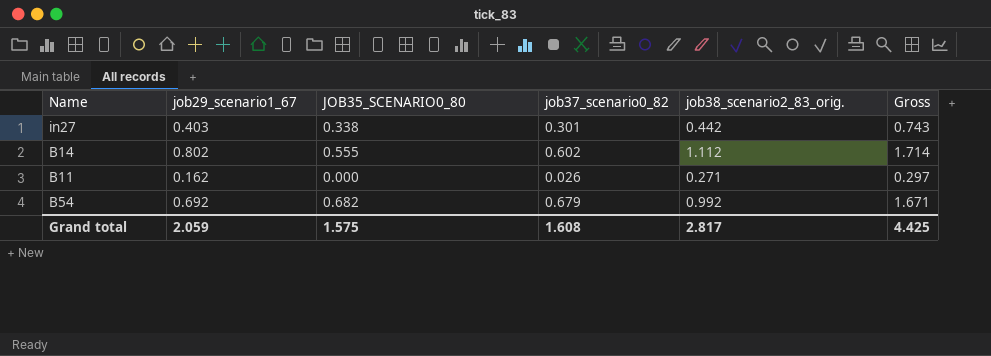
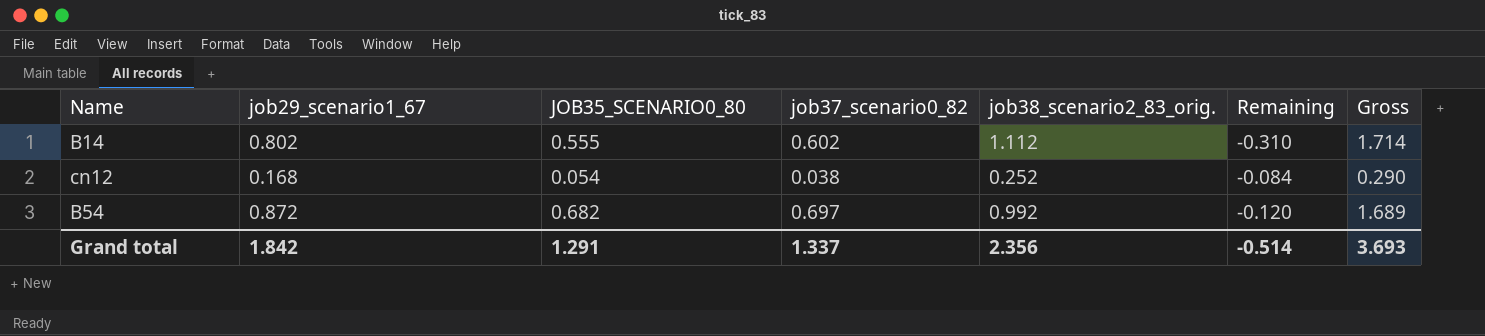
column Remaining | formula: none -> [job29_scenario1_67] - [job38_scenario2_83_orig.]
row in27: 0.403 | 0.338 | 0.301 | 0.442 | 0.743 -> none
row B11: 0.162 | 0.000 | 0.026 | 0.271 | 0.297 -> none
row cn12: none -> 0.168 | 0.054 | 0.038 | 0.252 | -0.084 | 0.290
B54 | job29_scenario1_67: 0.692 -> 0.872
B54 | job37_scenario0_82: 0.679 -> 0.697
B54 | Gross: 1.671 -> 1.689
Grand total | job29_scenario1_67: 2.059 -> 1.842
Grand total | JOB35_SCENARIO0_80: 1.575 -> 1.291
Grand total | job37_scenario0_82: 1.608 -> 1.337
Grand total | job38_scenario2_83_orig.: 2.817 -> 2.356
Grand total | Gross: 4.425 -> 3.693

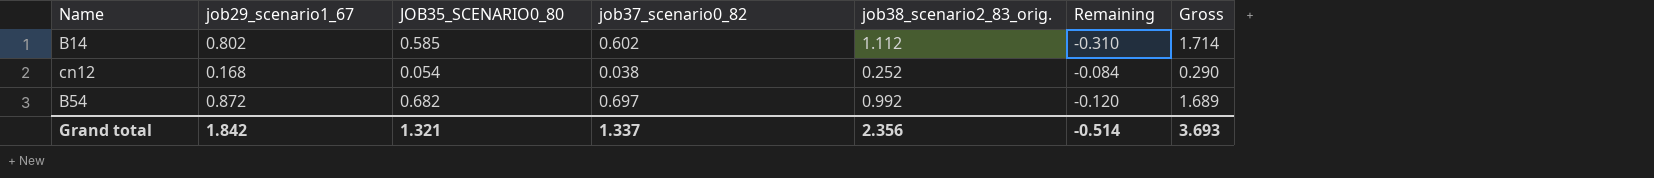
B14 | JOB35_SCENARIO0_80: 0.555 -> 0.585
Grand total | JOB35_SCENARIO0_80: 1.291 -> 1.321

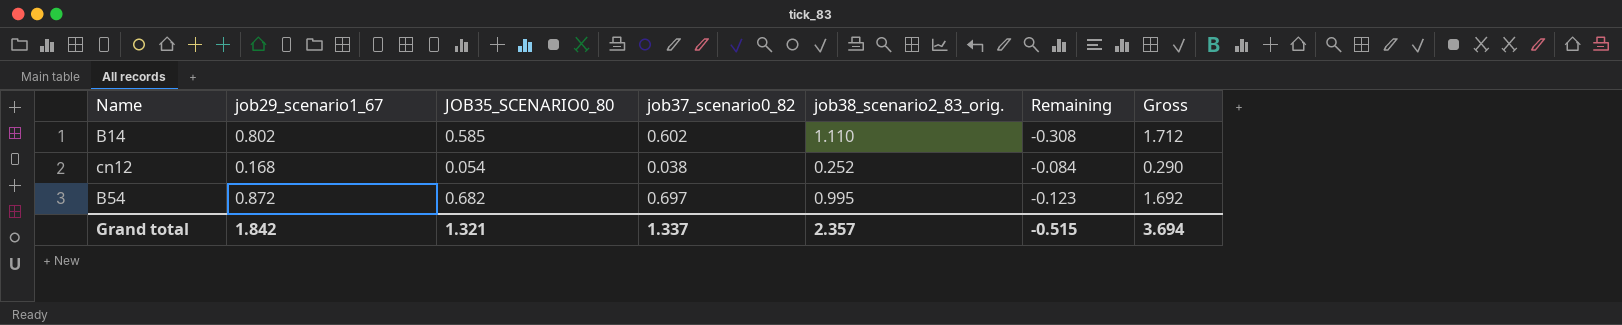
B14 | job38_scenario2_83_orig.: 1.112 -> 1.110
B14 | Remaining: -0.310 -> -0.308
B14 | Gross: 1.714 -> 1.712
B54 | job38_scenario2_83_orig.: 0.992 -> 0.995
B54 | Remaining: -0.120 -> -0.123
B54 | Gross: 1.689 -> 1.692
Grand total | job38_scenario2_83_orig.: 2.356 -> 2.357
Grand total | Remaining: -0.514 -> -0.515
Grand total | Gross: 3.693 -> 3.694

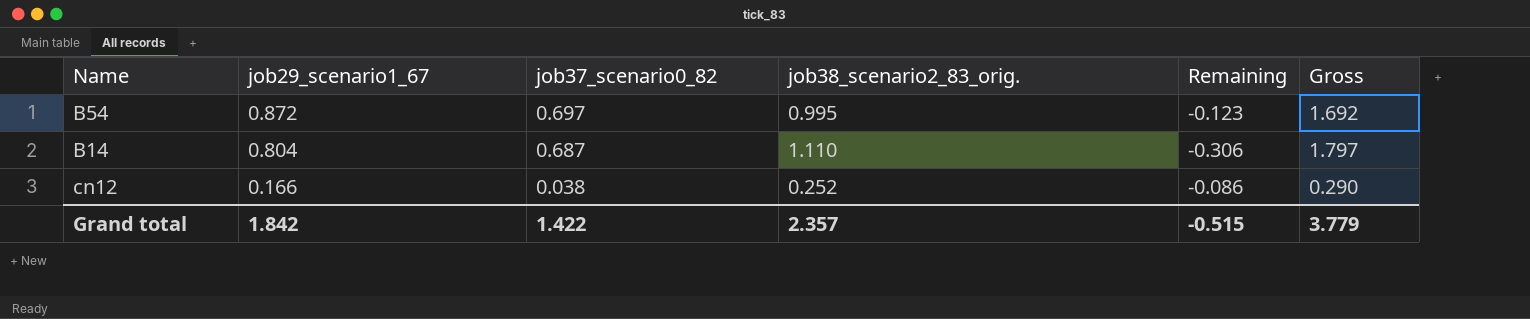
row order: none -> job29_scenario1_67 descending
column JOB35_SCENARIO0_80 | position: 3 -> none
B14 | job29_scenario1_67: 0.802 -> 0.804
B14 | job37_scenario0_82: 0.602 -> 0.687
B14 | Remaining: -0.308 -> -0.306
B14 | Gross: 1.712 -> 1.797
cn12 | job29_scenario1_67: 0.168 -> 0.166
cn12 | Remaining: -0.084 -> -0.086
Grand total | job37_scenario0_82: 1.337 -> 1.422
Grand total | Gross: 3.694 -> 3.779

